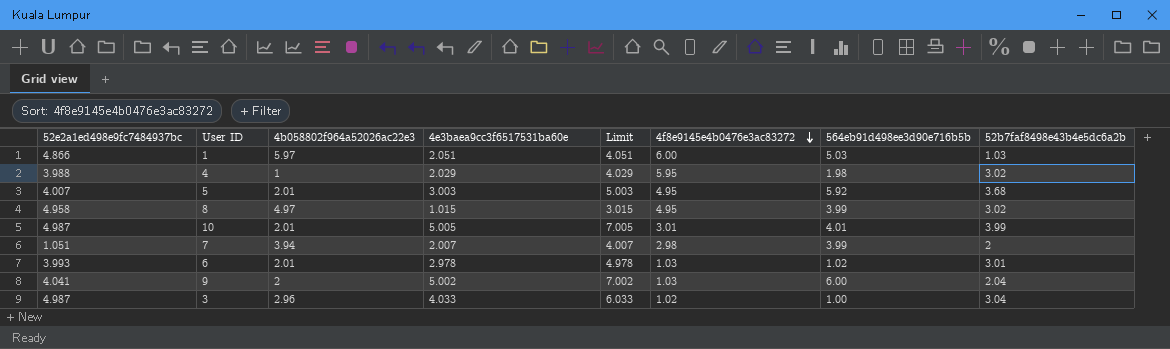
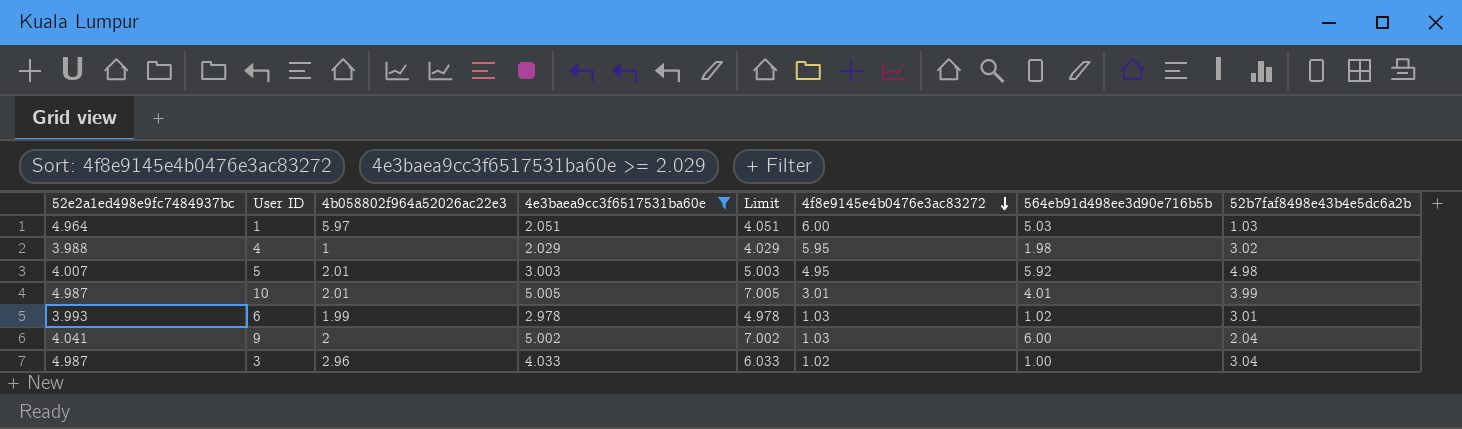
filter: none -> 4e3baea9cc3f6517531ba60e >= 2.029
1 | 52e2a1ed498e9fc7484937bc: 4.866 -> 4.964
5 | 52b7faf8498e43b4e5dc6a2b: 3.68 -> 4.98
6 | 4b058802f964a52026ac22e3: 2.01 -> 1.99

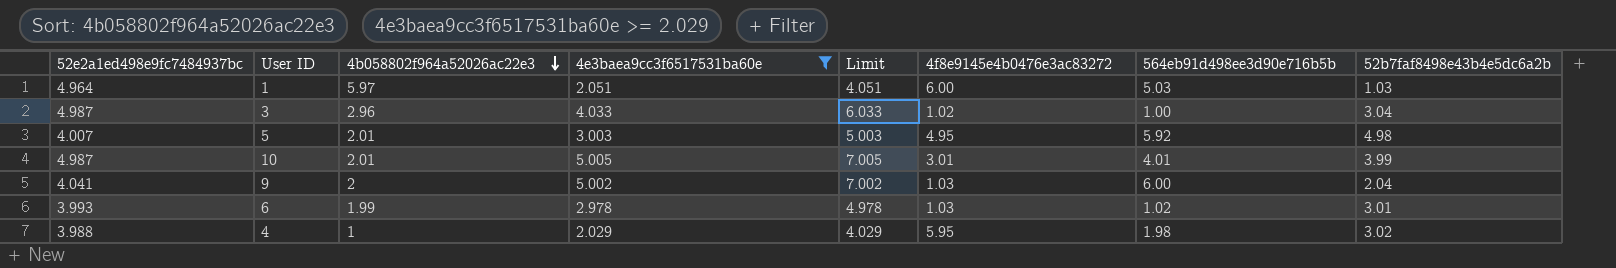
row order: 4f8e9145e4b0476e3ac83272 descending -> 4b058802f964a52026ac22e3 descending

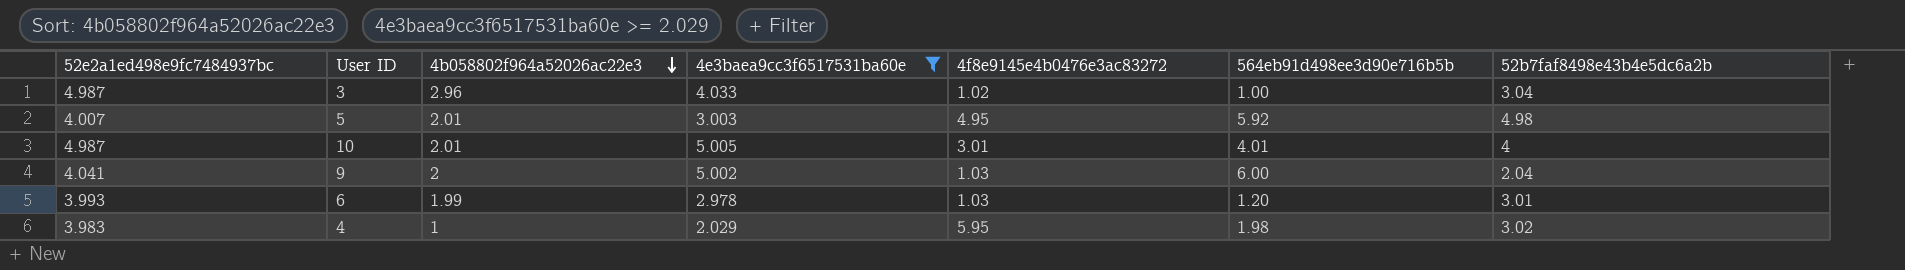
column Limit | formula: [4e3baea9cc3f6517531ba60e] + 2 -> none
row 1: 4.964 | 5.97 | 2.051 | 4.051 | 6.00 | 5.03 | 1.03 -> none
10 | 52b7faf8498e43b4e5dc6a2b: 3.99 -> 4
6 | 564eb91d498ee3d90e716b5b: 1.02 -> 1.20
4 | 52e2a1ed498e9fc7484937bc: 3.988 -> 3.983

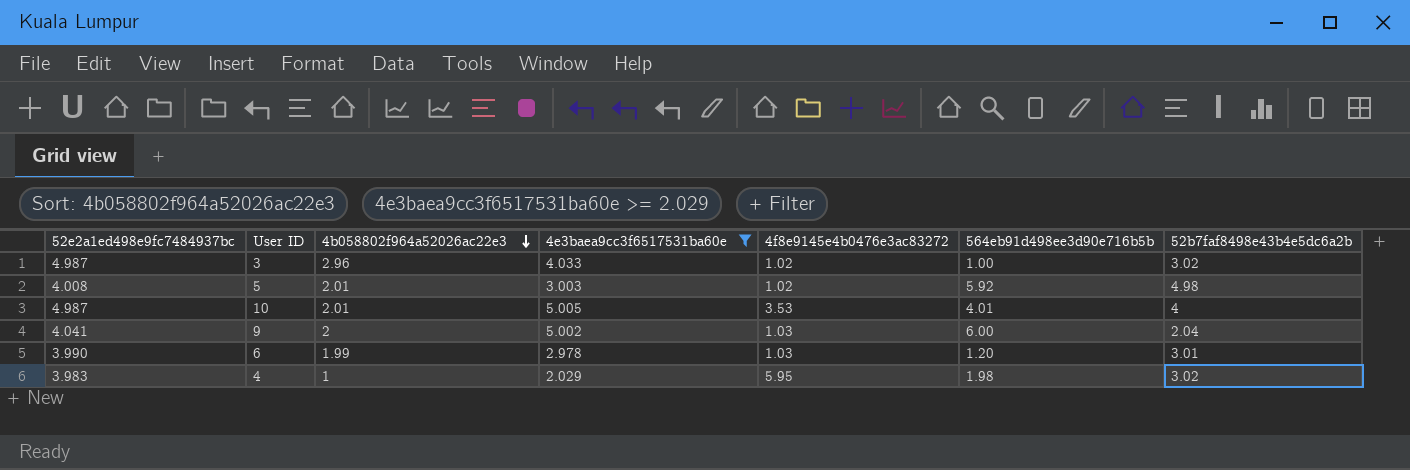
3 | 52b7faf8498e43b4e5dc6a2b: 3.04 -> 3.02
5 | 52e2a1ed498e9fc7484937bc: 4.007 -> 4.008
5 | 4f8e9145e4b0476e3ac83272: 4.95 -> 1.02
10 | 4f8e9145e4b0476e3ac83272: 3.01 -> 3.53
6 | 52e2a1ed498e9fc7484937bc: 3.993 -> 3.990

